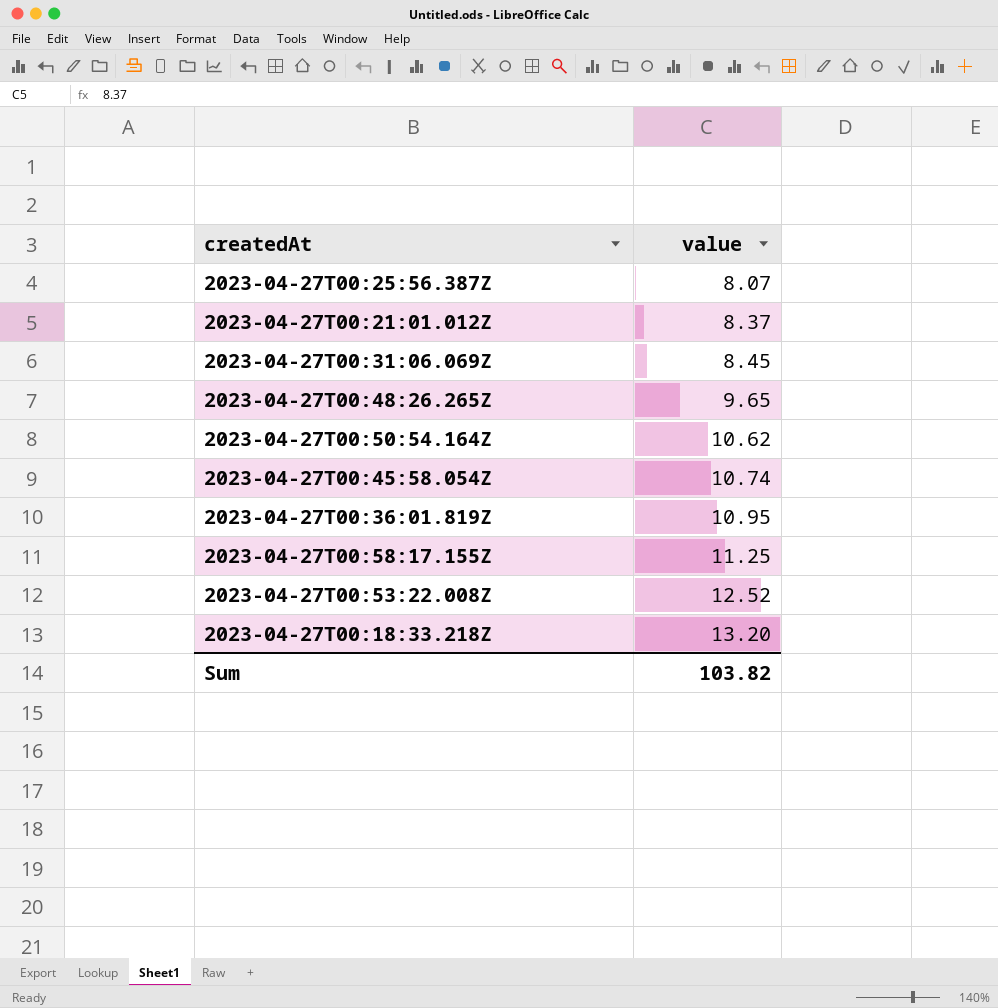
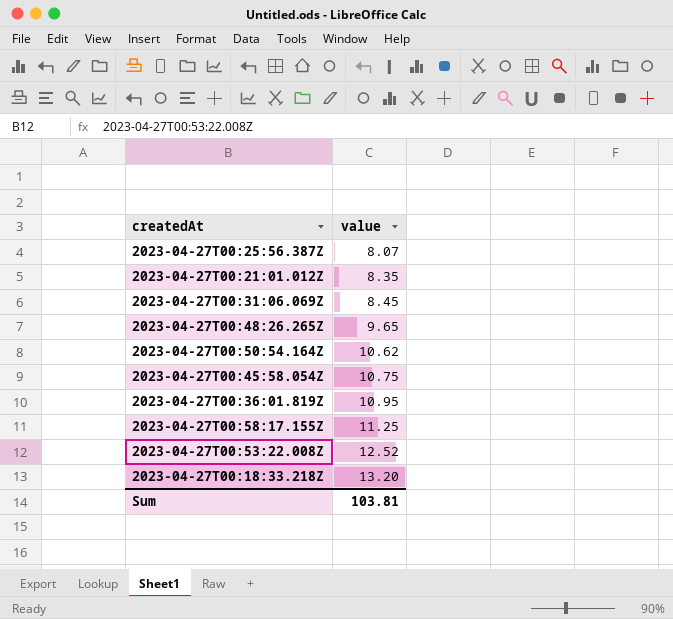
2023-04-27T00:21:01.012Z | value: 8.37 -> 8.35
2023-04-27T00:45:58.054Z | value: 10.74 -> 10.75
Sum | value: 103.82 -> 103.81

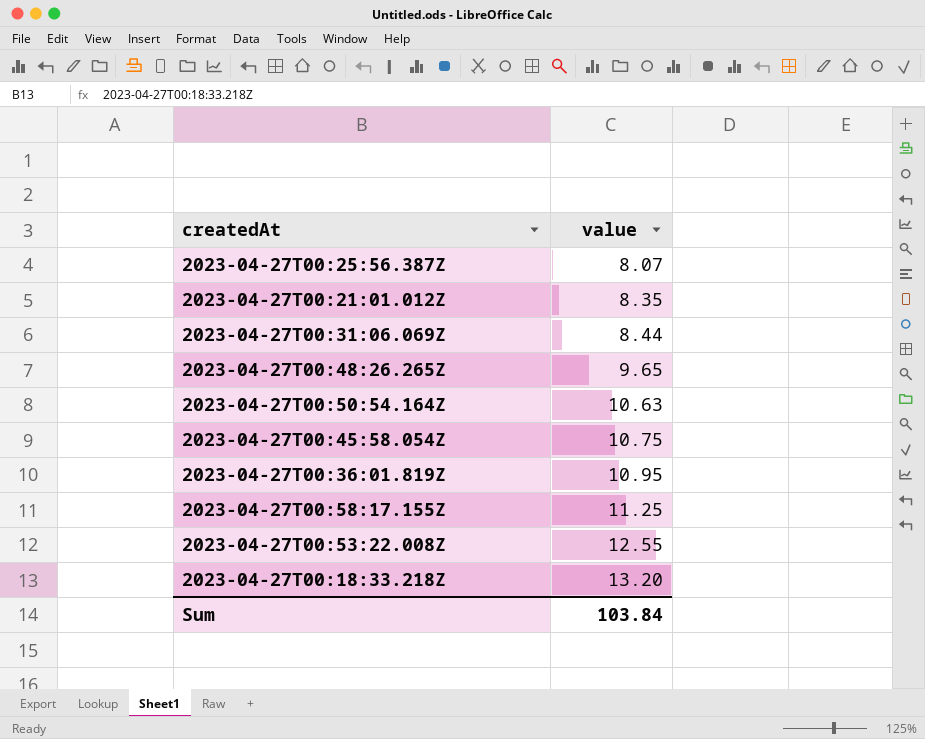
2023-04-27T00:31:06.069Z | value: 8.45 -> 8.44
2023-04-27T00:50:54.164Z | value: 10.62 -> 10.63
2023-04-27T00:53:22.008Z | value: 12.52 -> 12.55
Sum | value: 103.81 -> 103.84

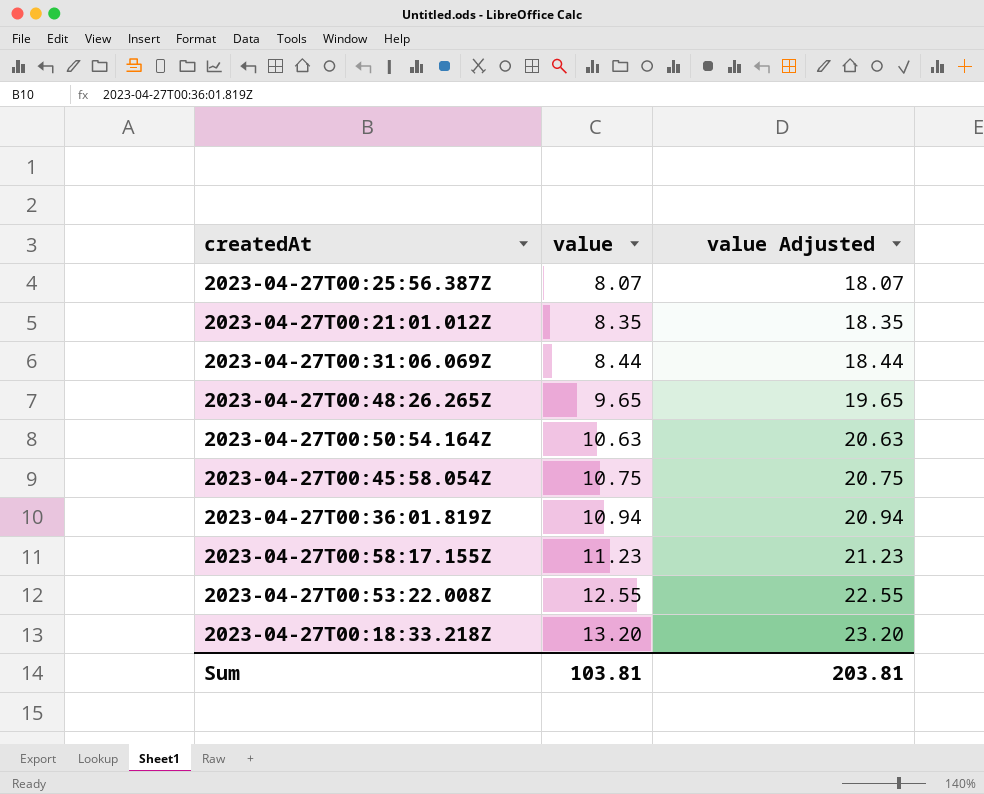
column value Adjusted | formula: none -> [value] + 10
2023-04-27T00:36:01.819Z | value: 10.95 -> 10.94
2023-04-27T00:58:17.155Z | value: 11.25 -> 11.23
Sum | value: 103.84 -> 103.81

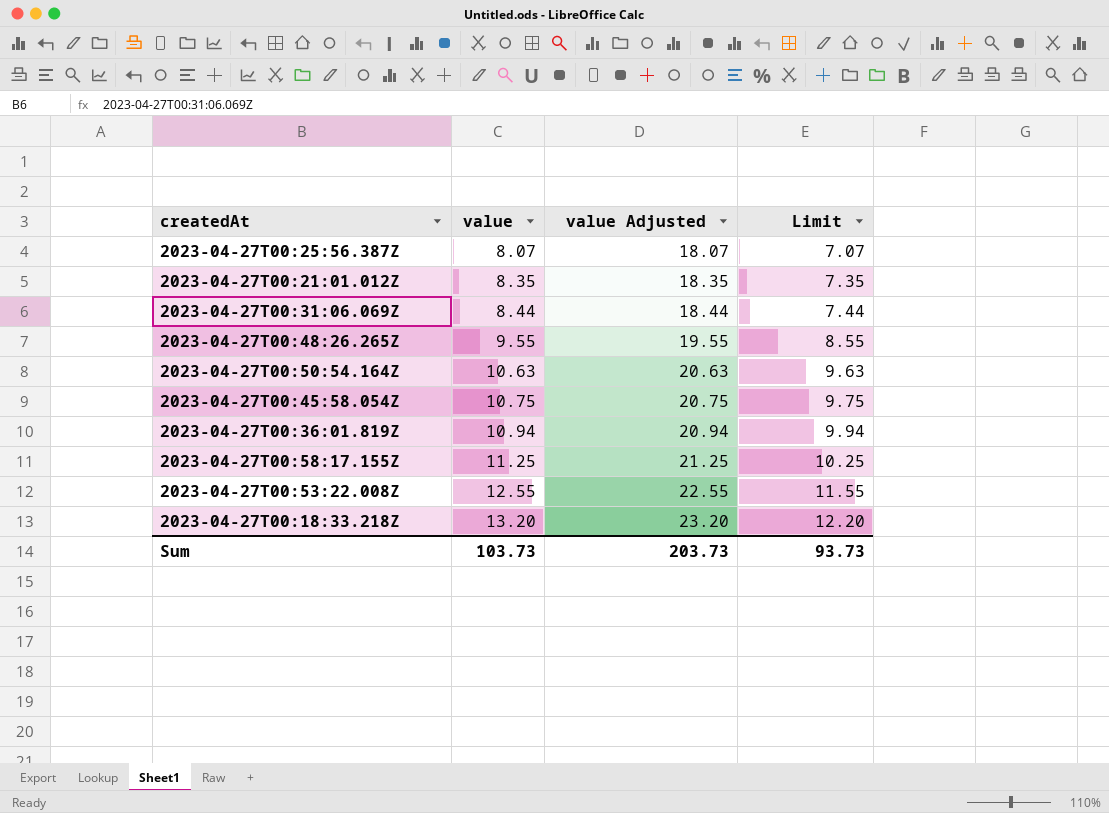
column Limit | formula: none -> [value] - 1
2023-04-27T00:48:26.265Z | value: 9.65 -> 9.55
2023-04-27T00:48:26.265Z | value Adjusted: 19.65 -> 19.55
2023-04-27T00:58:17.155Z | value: 11.23 -> 11.25
2023-04-27T00:58:17.155Z | value Adjusted: 21.23 -> 21.25
Sum | value: 103.81 -> 103.73
Sum | value Adjusted: 203.81 -> 203.73

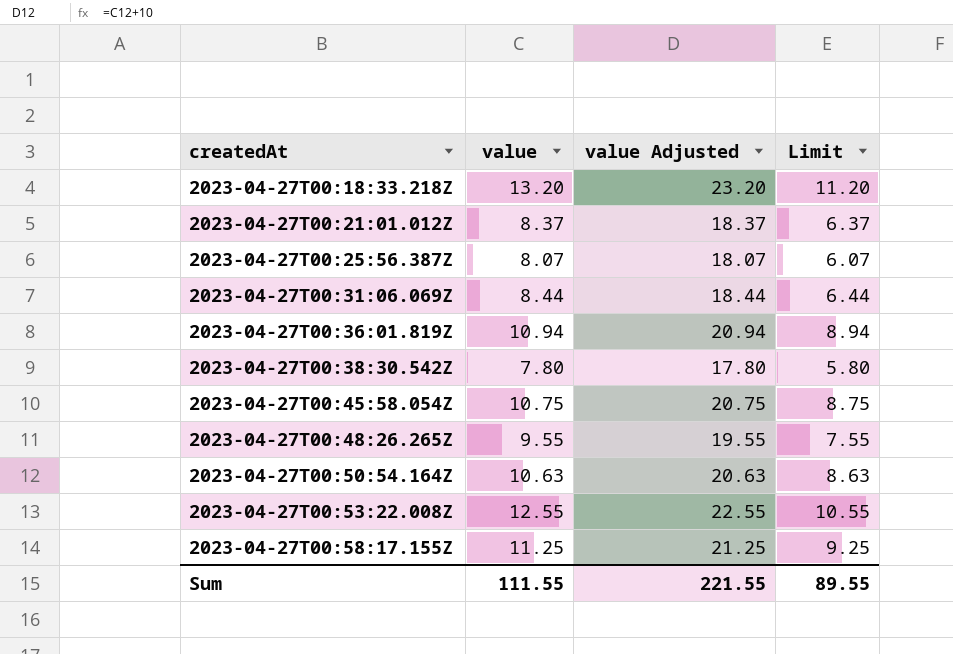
row order: value ascending -> createdAt ascending
column Limit | formula: [value] - 1 -> [value] - 2
2023-04-27T00:21:01.012Z | value: 8.35 -> 8.37
2023-04-27T00:21:01.012Z | value Adjusted: 18.35 -> 18.37
row 2023-04-27T00:38:30.542Z: none -> 7.80 | 17.80 | 5.80
Sum | value: 103.73 -> 111.55
Sum | value Adjusted: 203.73 -> 221.55
Sum | Limit: 93.73 -> 89.55

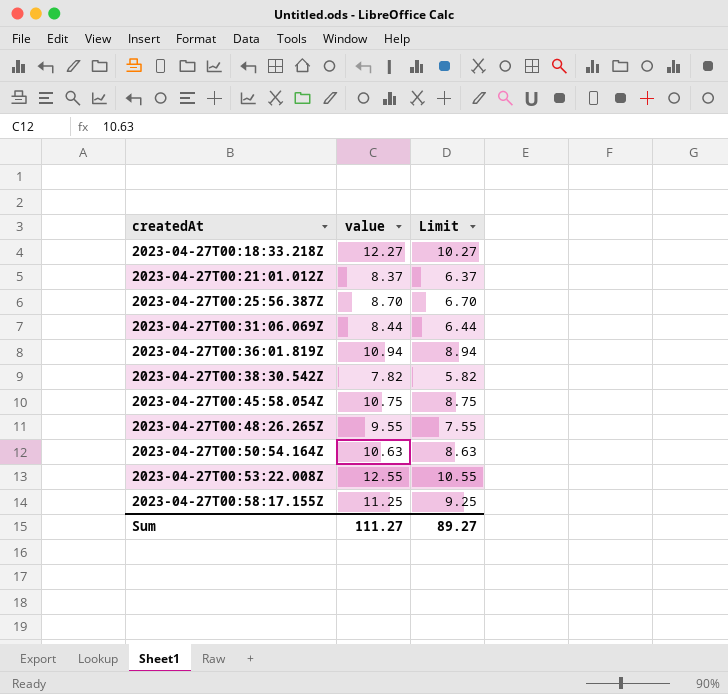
column value Adjusted | formula: [value] + 10 -> none
2023-04-27T00:18:33.218Z | value: 13.20 -> 12.27
2023-04-27T00:18:33.218Z | Limit: 11.20 -> 10.27
2023-04-27T00:25:56.387Z | value: 8.07 -> 8.70
2023-04-27T00:25:56.387Z | Limit: 6.07 -> 6.70
2023-04-27T00:38:30.542Z | value: 7.80 -> 7.82
2023-04-27T00:38:30.542Z | Limit: 5.80 -> 5.82
Sum | value: 111.55 -> 111.27
Sum | Limit: 89.55 -> 89.27

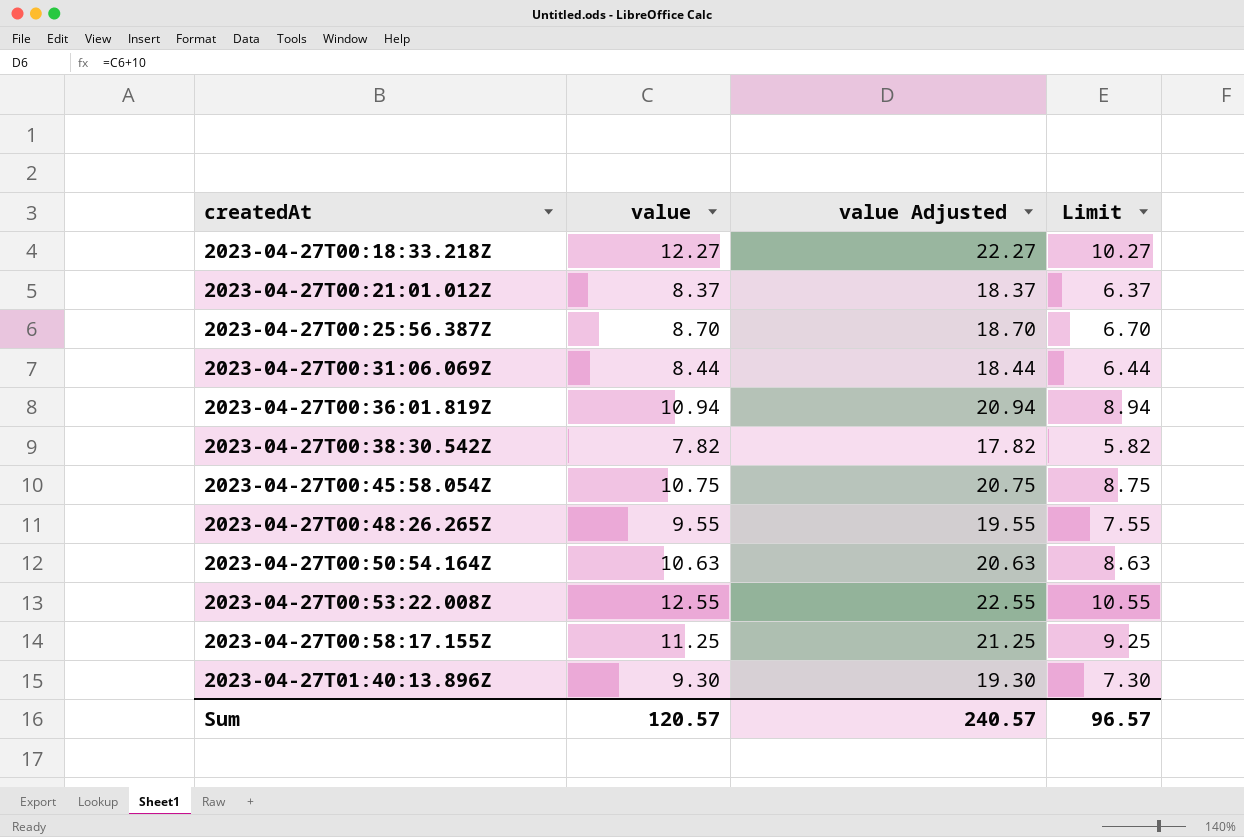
column value Adjusted | formula: none -> [value] + 10
row 2023-04-27T01:40:13.896Z: none -> 9.30 | 19.30 | 7.30
Sum | value: 111.27 -> 120.57
Sum | Limit: 89.27 -> 96.57

